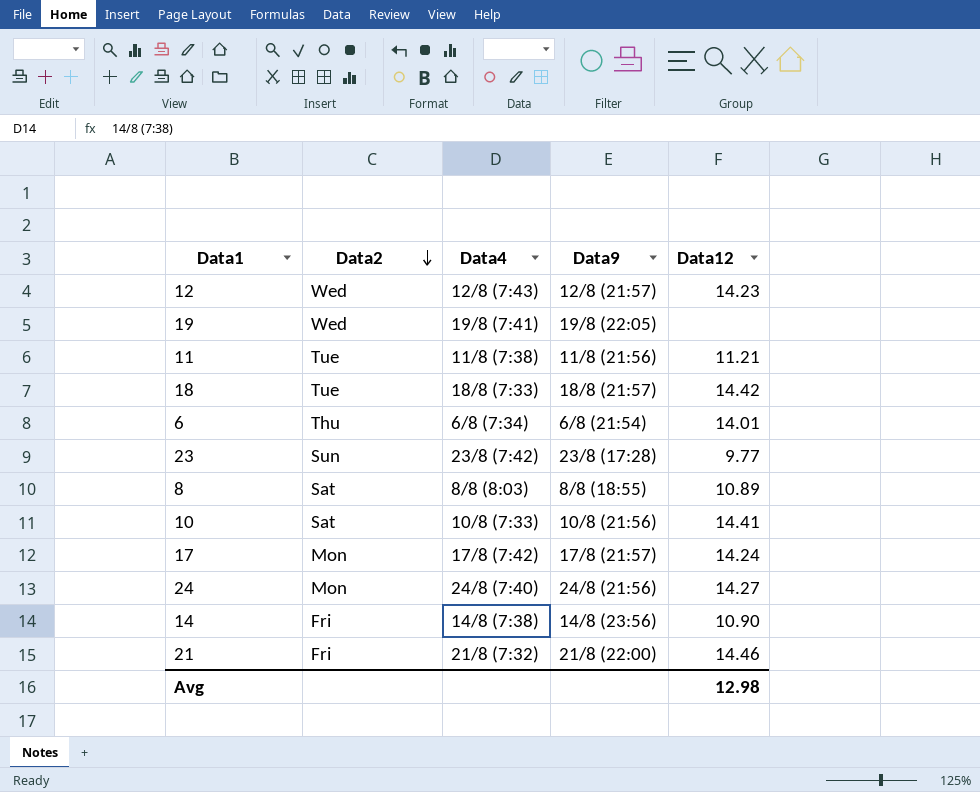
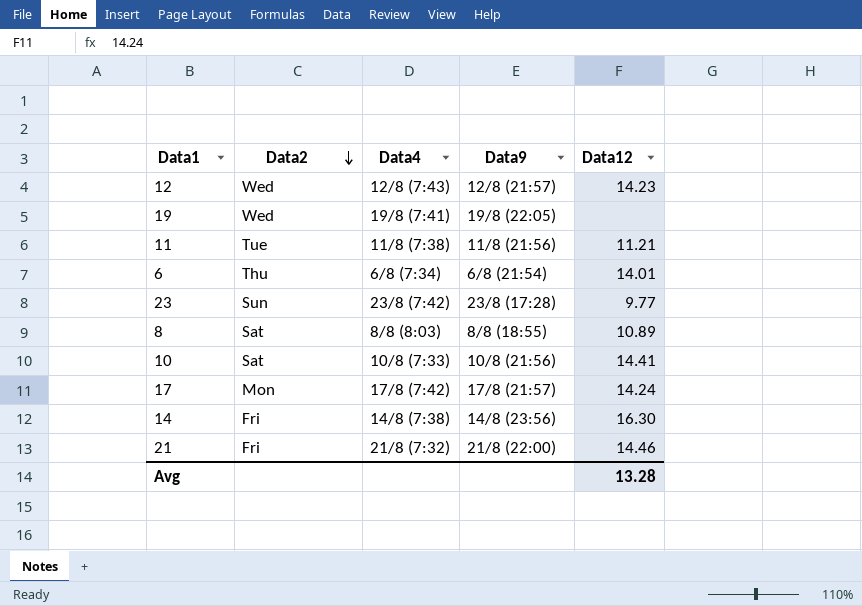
row 18: Tue | 18/8 (7:33) | 18/8 (21:57) | 14.42 -> none
row 24: Mon | 24/8 (7:40) | 24/8 (21:56) | 14.27 -> none
14 | Data12: 10.90 -> 16.30
Avg | Data12: 12.98 -> 13.28

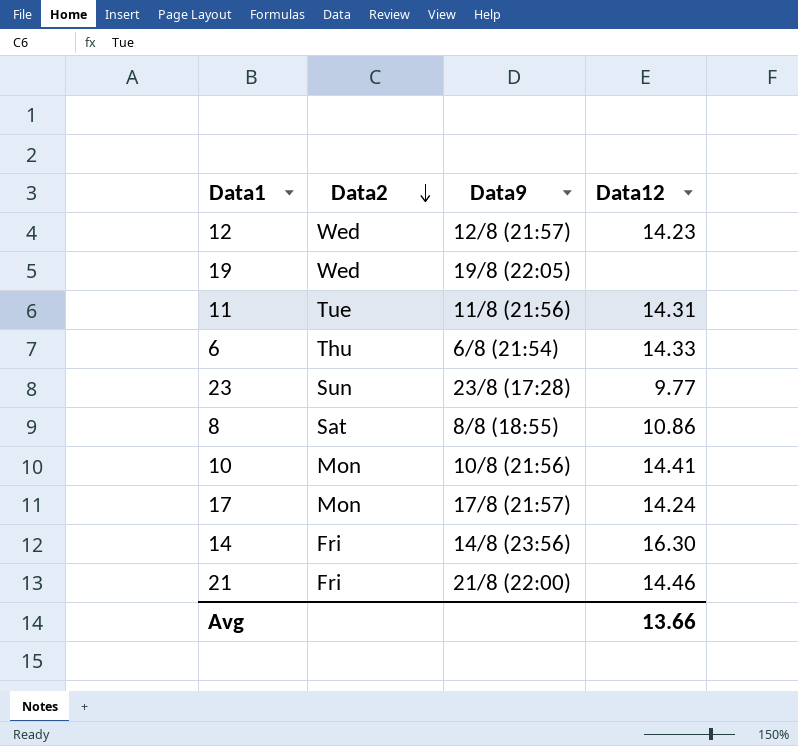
column Data4 | position: 3 -> none
11 | Data12: 11.21 -> 14.31
6 | Data12: 14.01 -> 14.33
8 | Data12: 10.89 -> 10.86
10 | Data2: Sat -> Mon
Avg | Data12: 13.28 -> 13.66

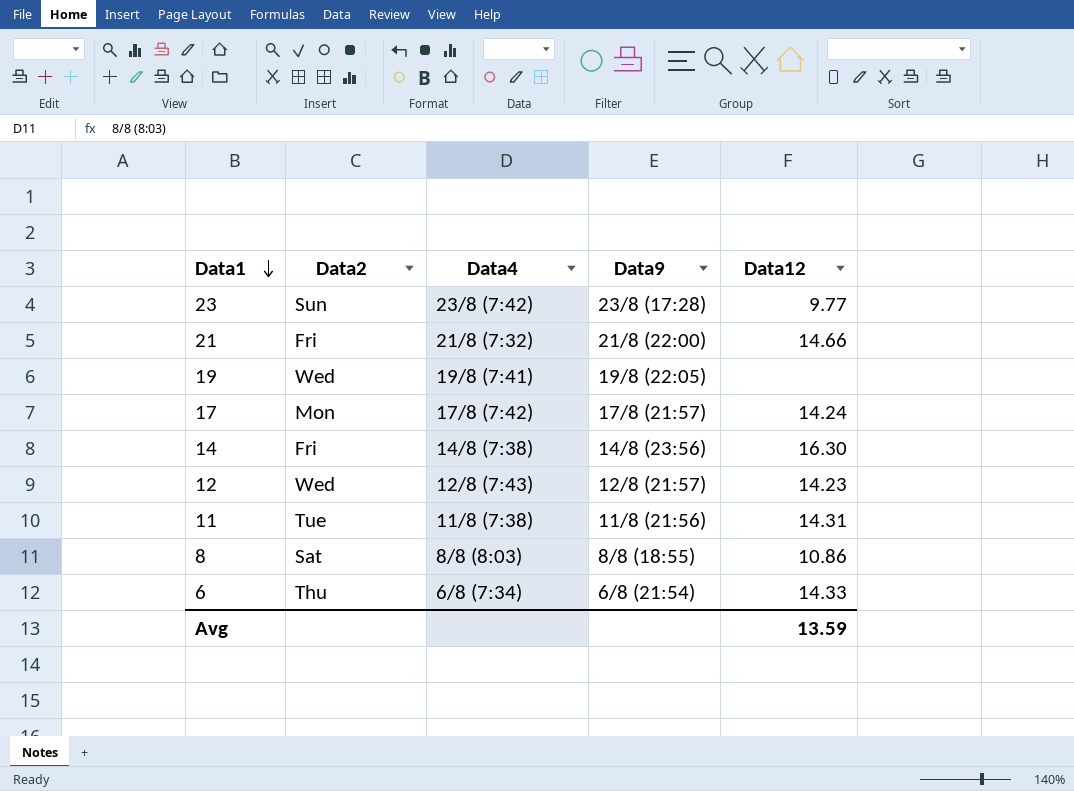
row order: Data2 descending -> Data1 descending
column Data4 | position: none -> 3
row 10: Mon | 10/8 (21:56) | 14.41 -> none
21 | Data12: 14.46 -> 14.66
Avg | Data12: 13.66 -> 13.59

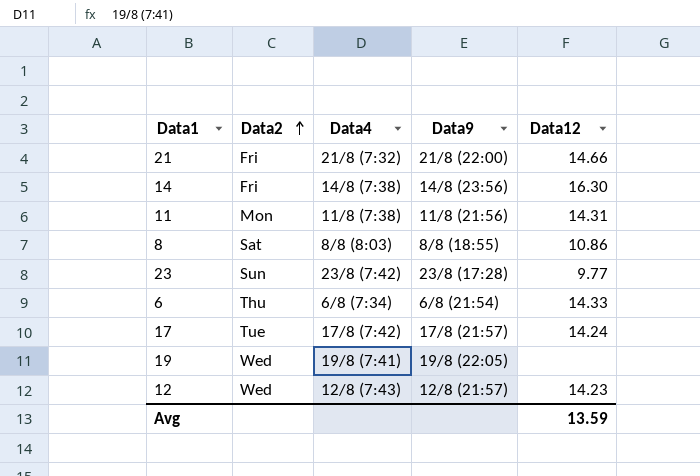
row order: Data1 descending -> Data2 ascending
11 | Data2: Tue -> Mon
17 | Data2: Mon -> Tue

